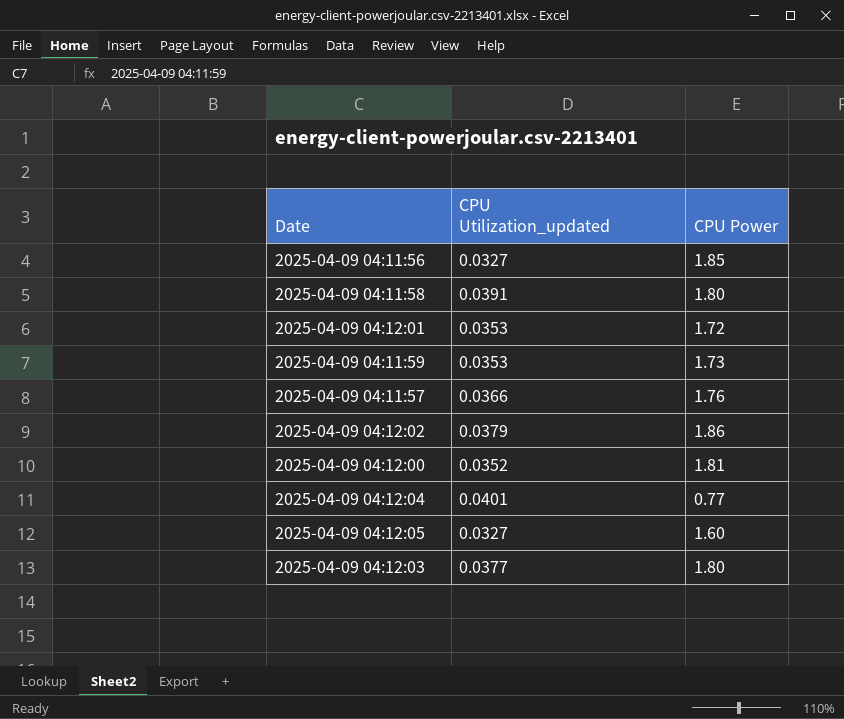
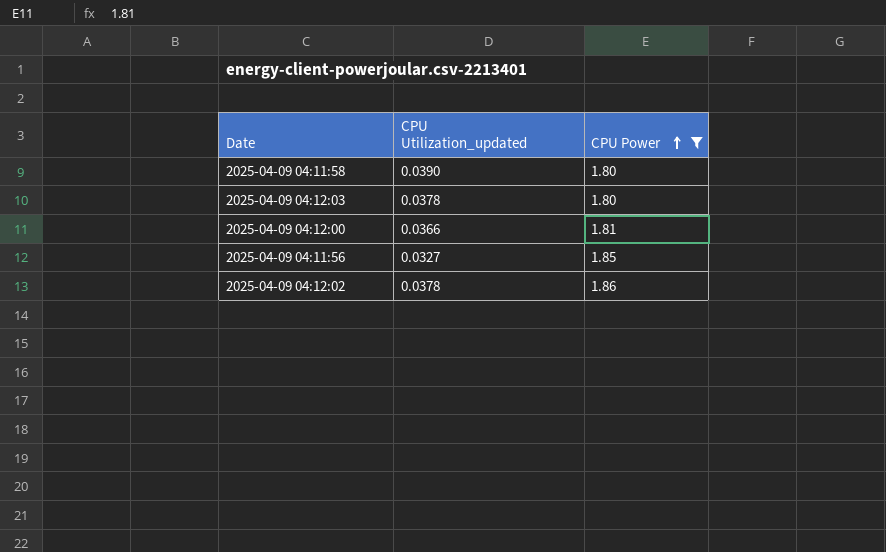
filter: none -> CPU Power >= 1.80
row order: none -> CPU Power ascending
2025-04-09 04:11:58 | CPU Utilization_updated: 0.0391 -> 0.0390
2025-04-09 04:12:03 | CPU Utilization_updated: 0.0377 -> 0.0378
2025-04-09 04:12:00 | CPU Utilization_updated: 0.0352 -> 0.0366
2025-04-09 04:12:02 | CPU Utilization_updated: 0.0379 -> 0.0378

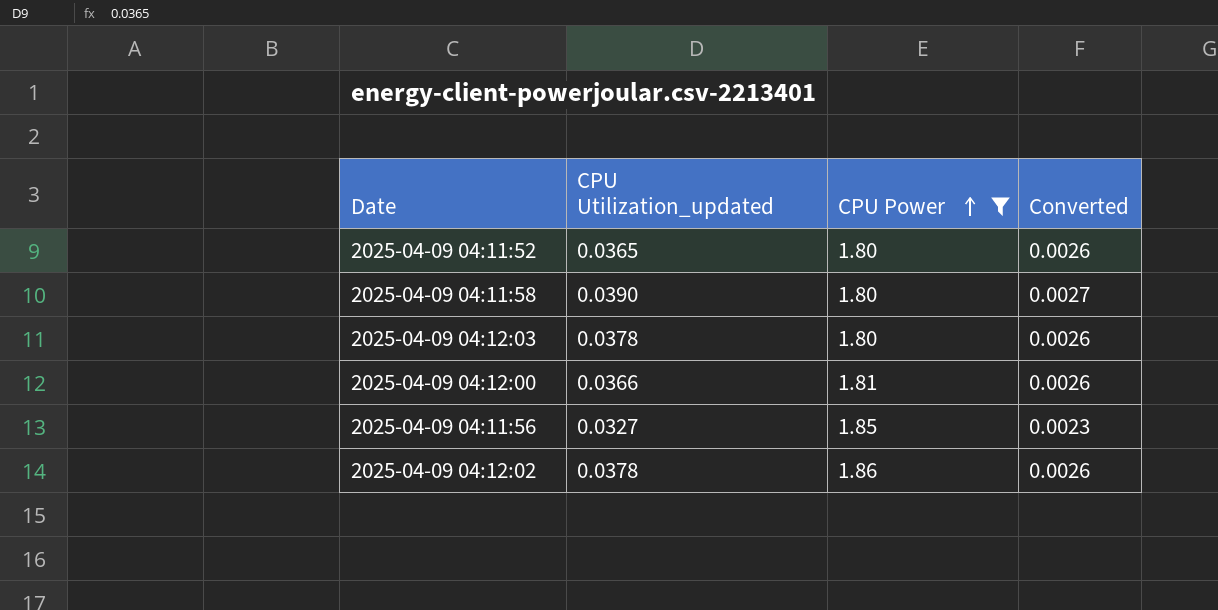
column Converted | formula: none -> [CPU Utilization_updated] * 0.07
row 2025-04-09 04:11:52: none -> 0.0365 | 1.80 | 0.0026

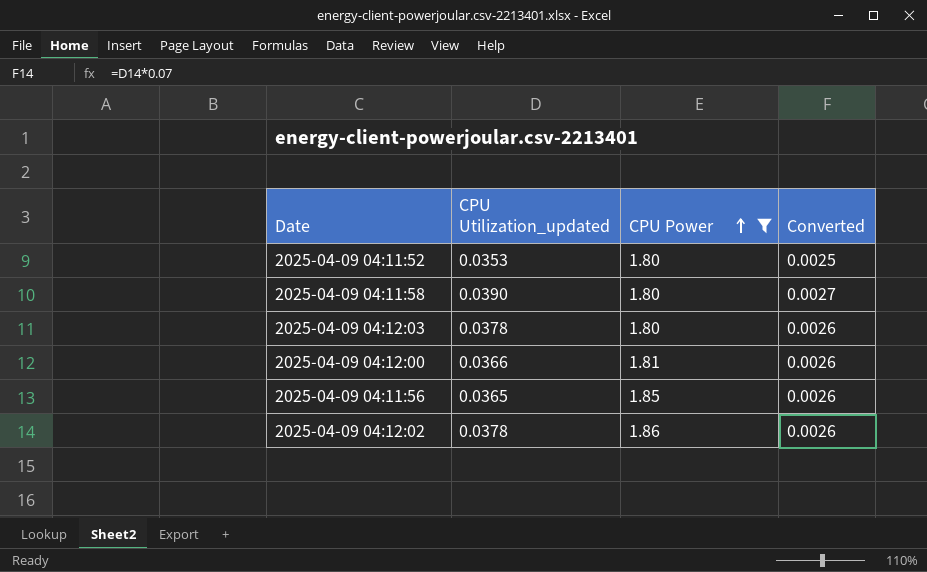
2025-04-09 04:11:52 | CPU Utilization_updated: 0.0365 -> 0.0353
2025-04-09 04:11:52 | Converted: 0.0026 -> 0.0025
2025-04-09 04:11:56 | CPU Utilization_updated: 0.0327 -> 0.0365
2025-04-09 04:11:56 | Converted: 0.0023 -> 0.0026

